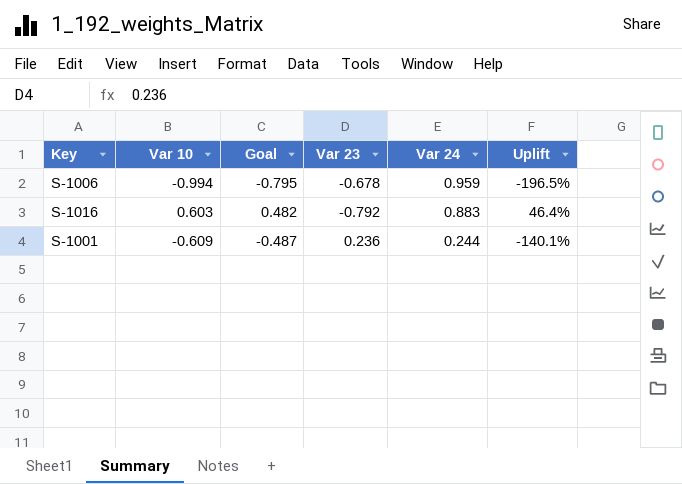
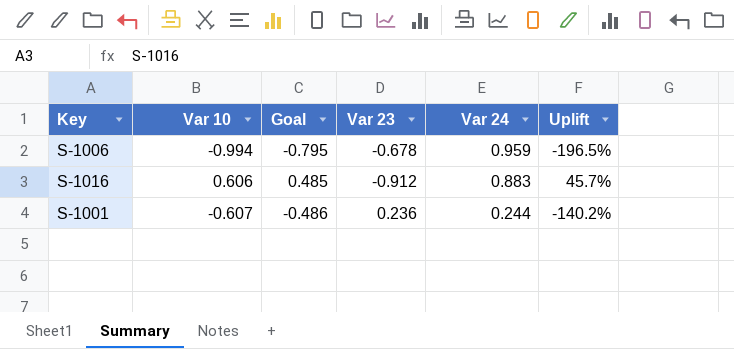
S-1016 | Var 10: 0.603 -> 0.606
S-1016 | Goal: 0.482 -> 0.485
S-1016 | Var 23: -0.792 -> -0.912
S-1016 | Uplift: 46.4% -> 45.7%
S-1001 | Var 10: -0.609 -> -0.607
S-1001 | Goal: -0.487 -> -0.486
S-1001 | Uplift: -140.1% -> -140.2%

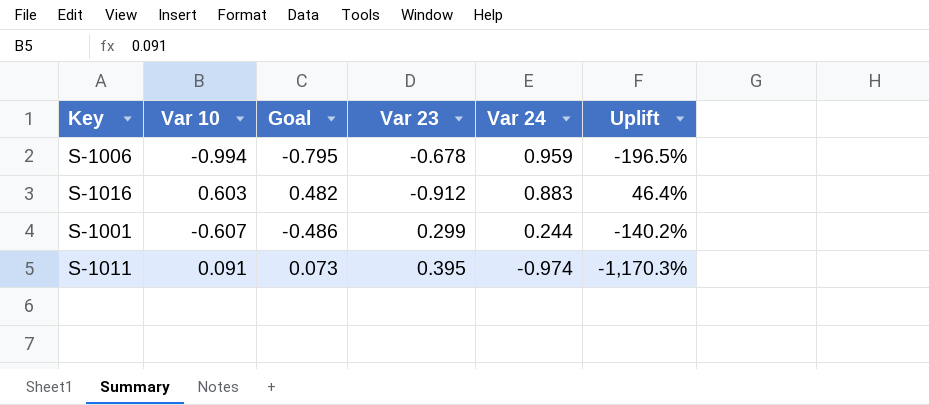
S-1016 | Var 10: 0.606 -> 0.603
S-1016 | Goal: 0.485 -> 0.482
S-1016 | Uplift: 45.7% -> 46.4%
S-1001 | Var 23: 0.236 -> 0.299
row S-1011: none -> 0.091 | 0.073 | 0.395 | -0.974 | -1,170.3%

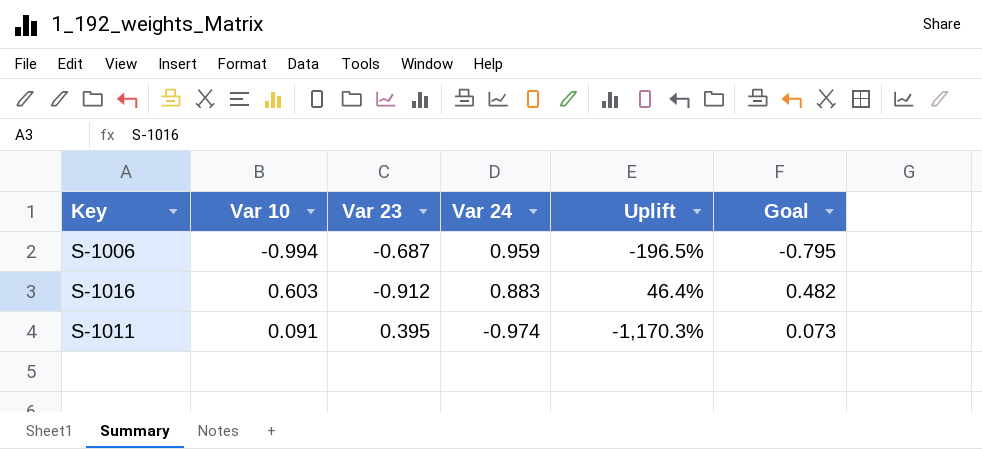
column Goal | position: 3 -> 6
row S-1001: -0.607 | -0.486 | 0.299 | 0.244 | -140.2% -> none
S-1006 | Var 23: -0.678 -> -0.687

